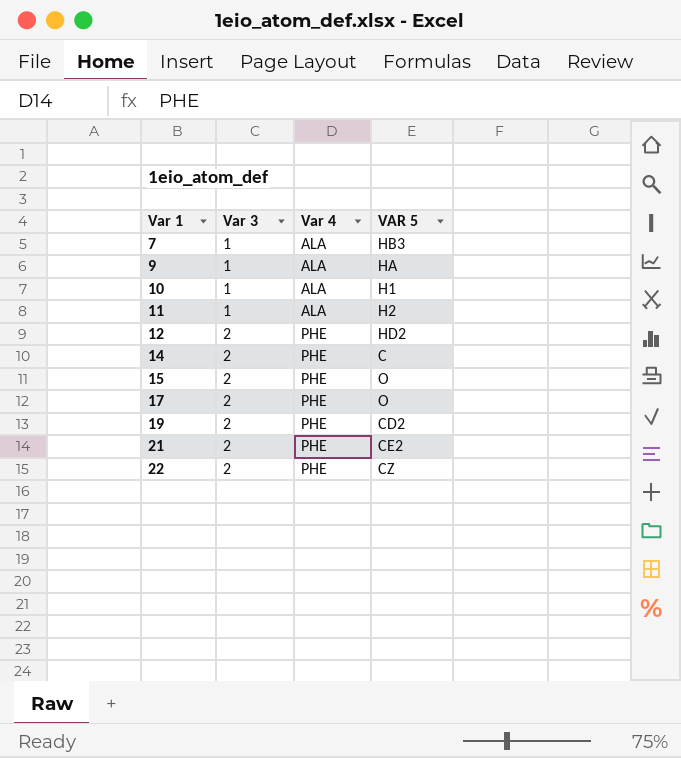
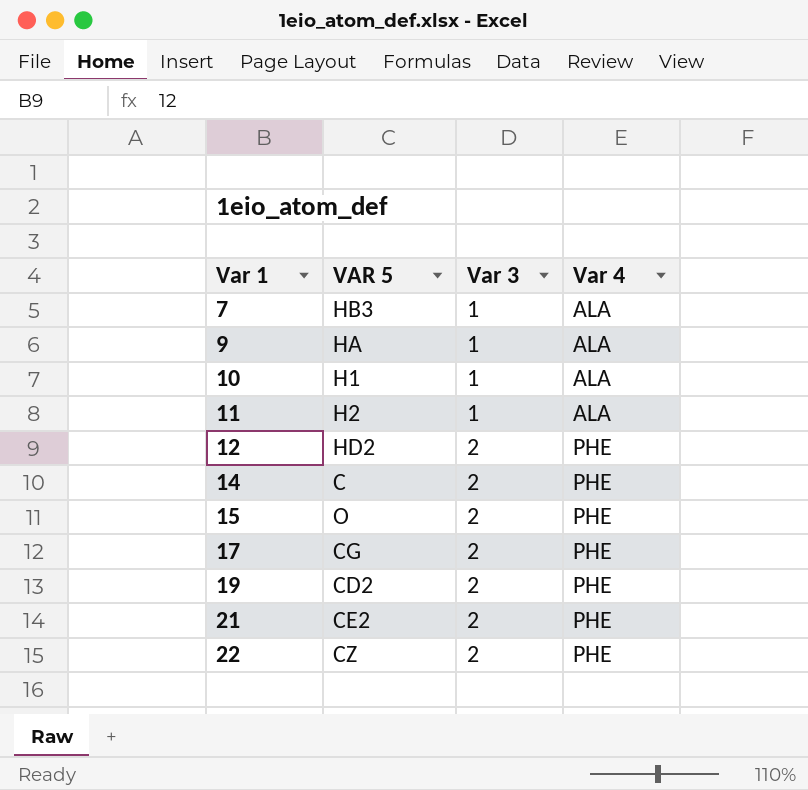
column VAR 5 | position: 4 -> 2
17 | VAR 5: O -> CG

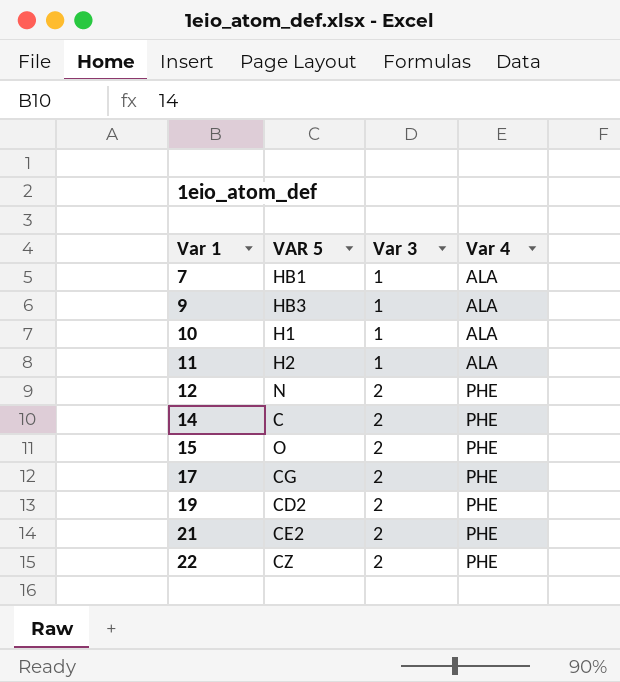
7 | VAR 5: HB3 -> HB1
9 | VAR 5: HA -> HB3
12 | VAR 5: HD2 -> N

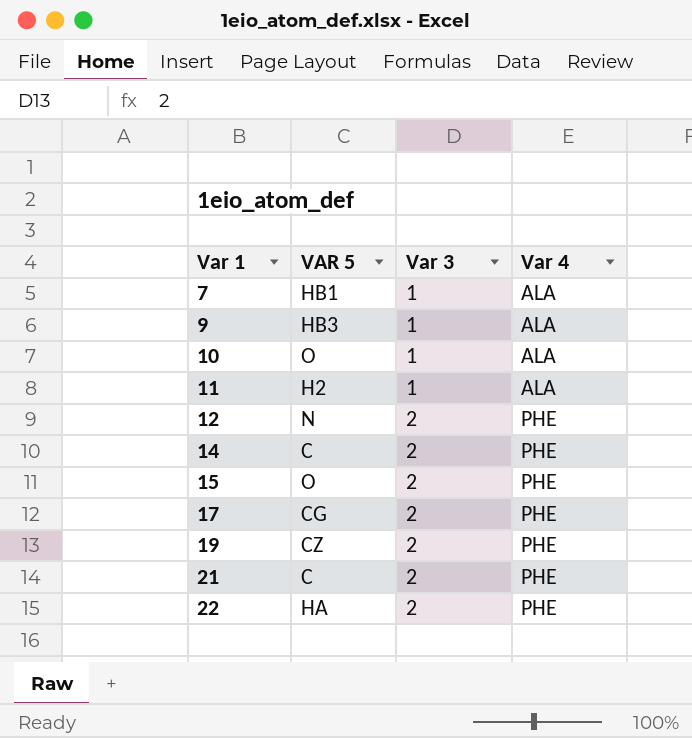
10 | VAR 5: H1 -> O
19 | VAR 5: CD2 -> CZ
21 | VAR 5: CE2 -> C
22 | VAR 5: CZ -> HA

